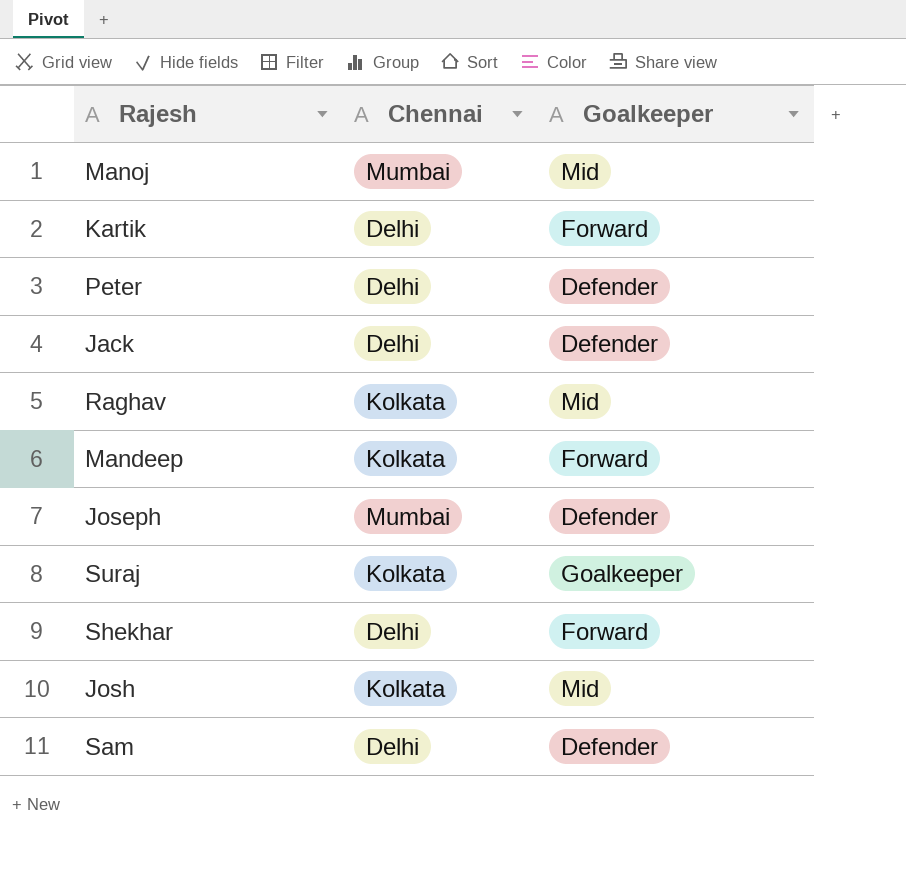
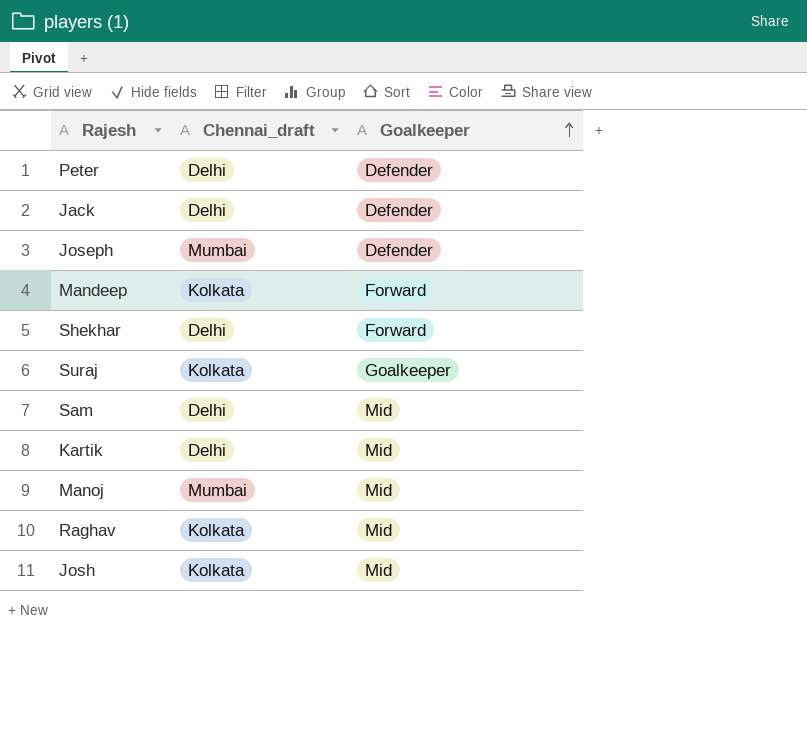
row order: none -> Goalkeeper ascending
column name: Chennai -> Chennai_draft
Sam | Goalkeeper: Defender -> Mid
Kartik | Goalkeeper: Forward -> Mid

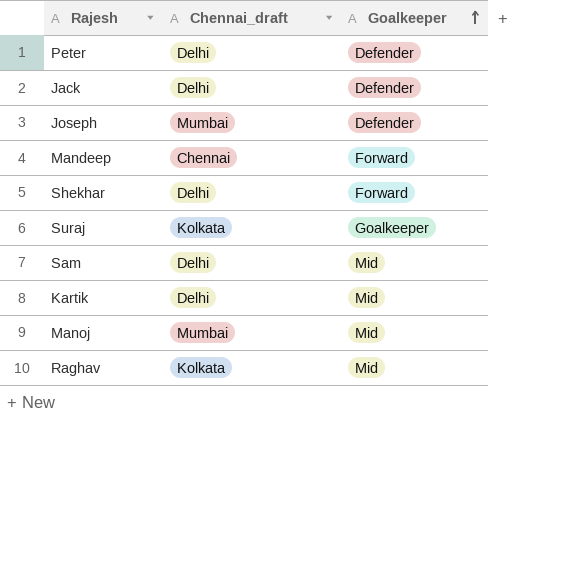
row Josh: Kolkata | Mid -> none
Mandeep | Chennai_draft: Kolkata -> Chennai

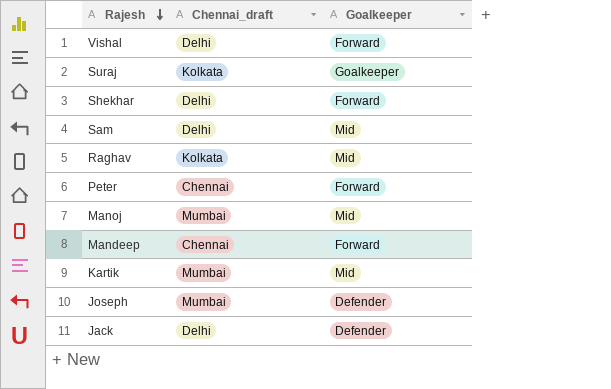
row order: Goalkeeper ascending -> Rajesh descending
row Vishal: none -> Delhi | Forward
Peter | Chennai_draft: Delhi -> Chennai
Peter | Goalkeeper: Defender -> Forward
Kartik | Chennai_draft: Delhi -> Mumbai

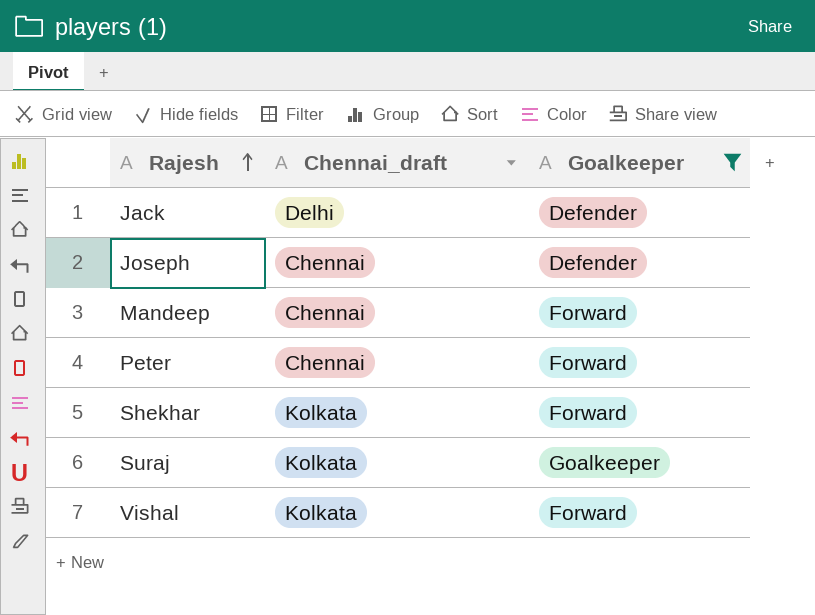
filter: none -> Goalkeeper != Mid
row order: Rajesh descending -> Rajesh ascending
Joseph | Chennai_draft: Mumbai -> Chennai
Shekhar | Chennai_draft: Delhi -> Kolkata
Vishal | Chennai_draft: Delhi -> Kolkata

